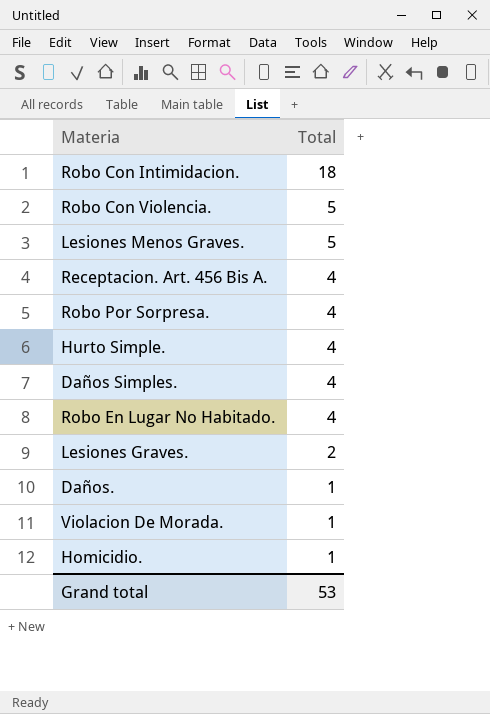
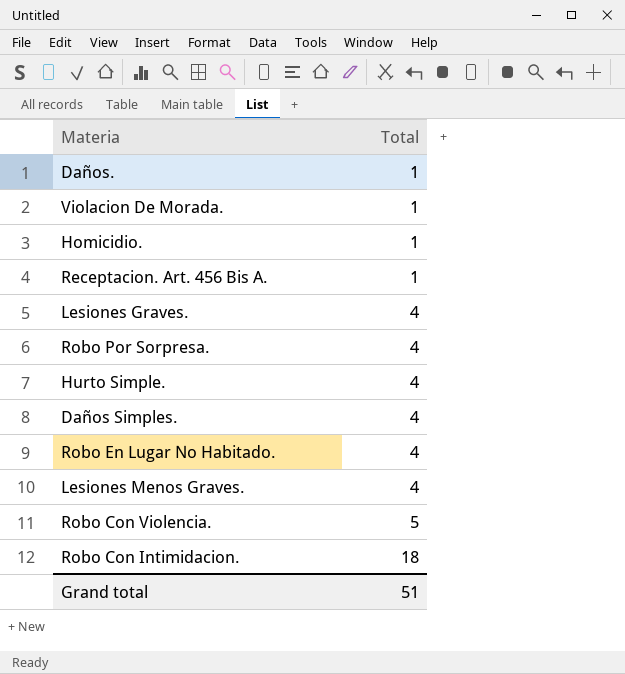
row order: Total descending -> Total ascending
Receptacion. Art. 456 Bis A. | Total: 4 -> 1
Lesiones Graves. | Total: 2 -> 4
Lesiones Menos Graves. | Total: 5 -> 4
Grand total | Total: 53 -> 51

